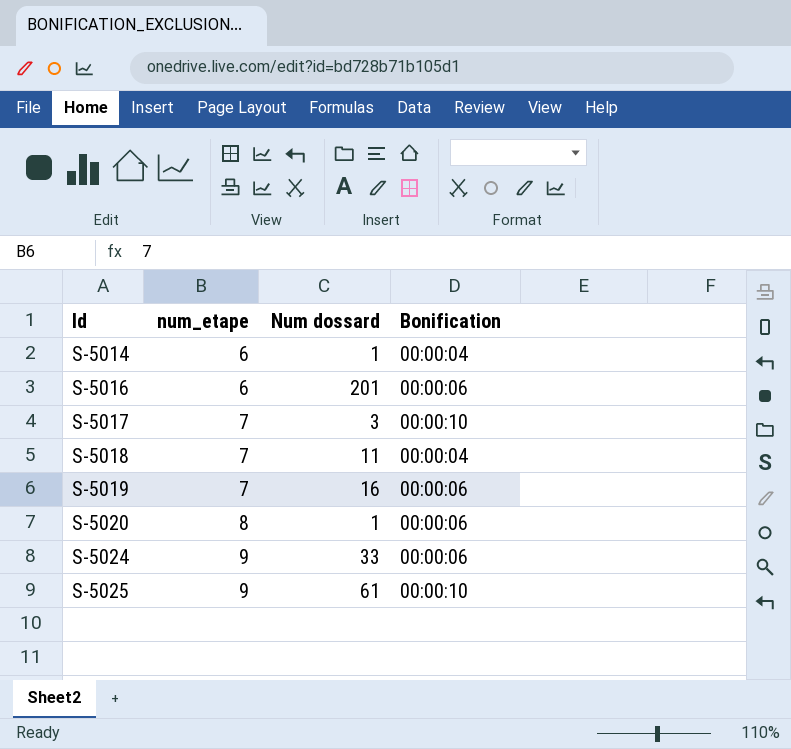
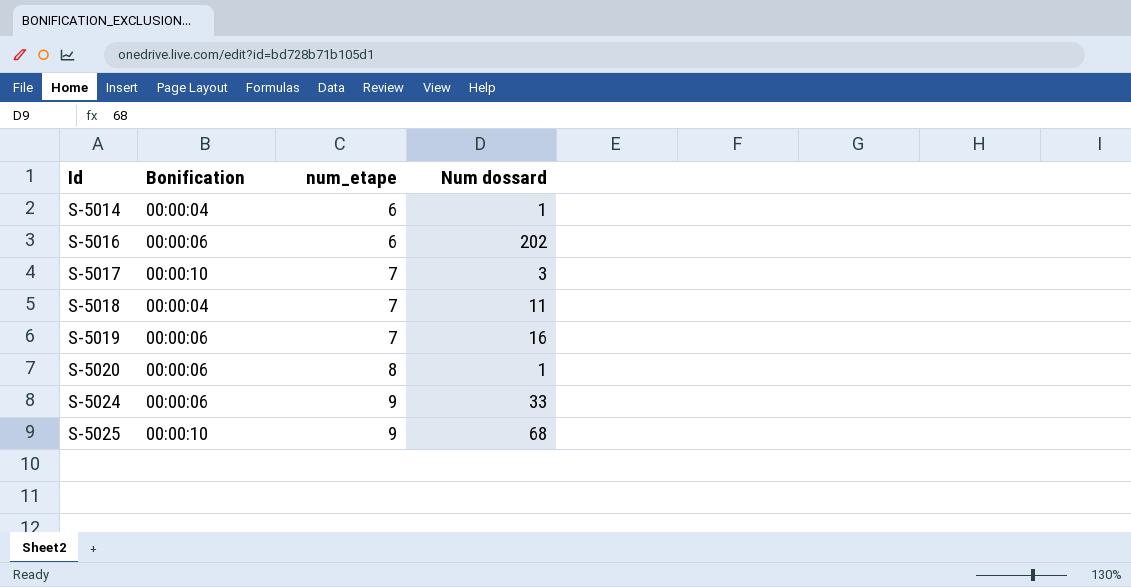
column Bonification | position: 4 -> 2
S-5016 | Num dossard: 201 -> 202
S-5025 | Num dossard: 61 -> 68

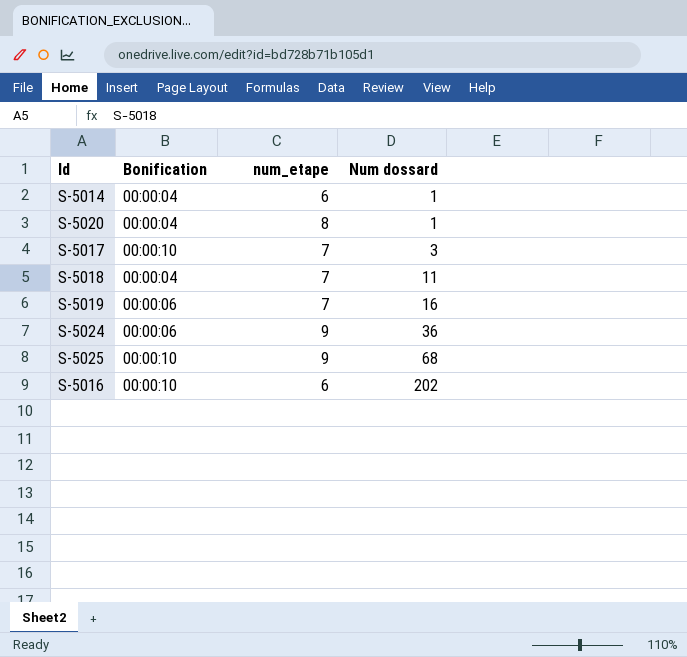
row order: Id ascending -> Num dossard ascending
S-5020 | Bonification: 00:00:06 -> 00:00:04
S-5024 | Num dossard: 33 -> 36
S-5016 | Bonification: 00:00:06 -> 00:00:10

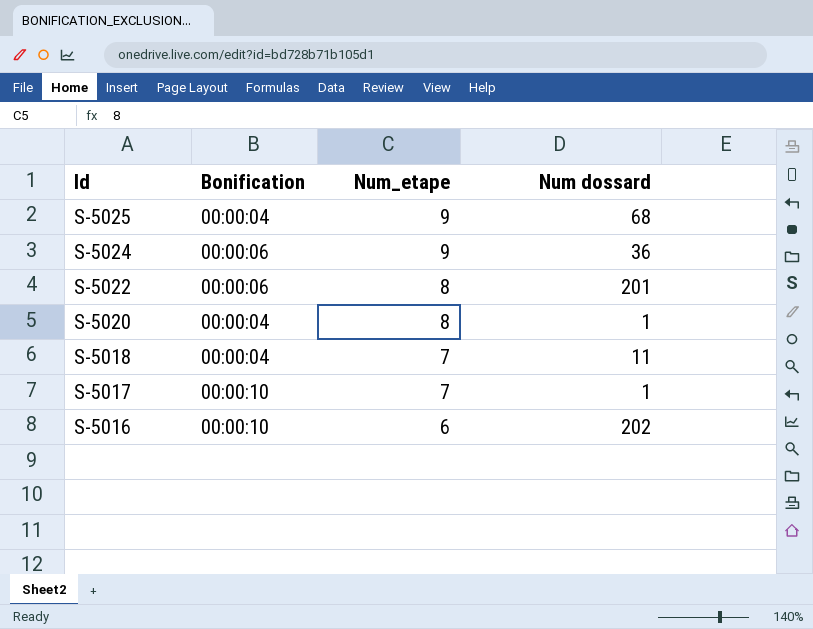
row order: Num dossard ascending -> Id descending
column name: num_etape -> Num_etape
row S-5014: 00:00:04 | 6 | 1 -> none
row S-5019: 00:00:06 | 7 | 16 -> none
S-5025 | Bonification: 00:00:10 -> 00:00:04
row S-5022: none -> 00:00:06 | 8 | 201
S-5017 | Num dossard: 3 -> 1

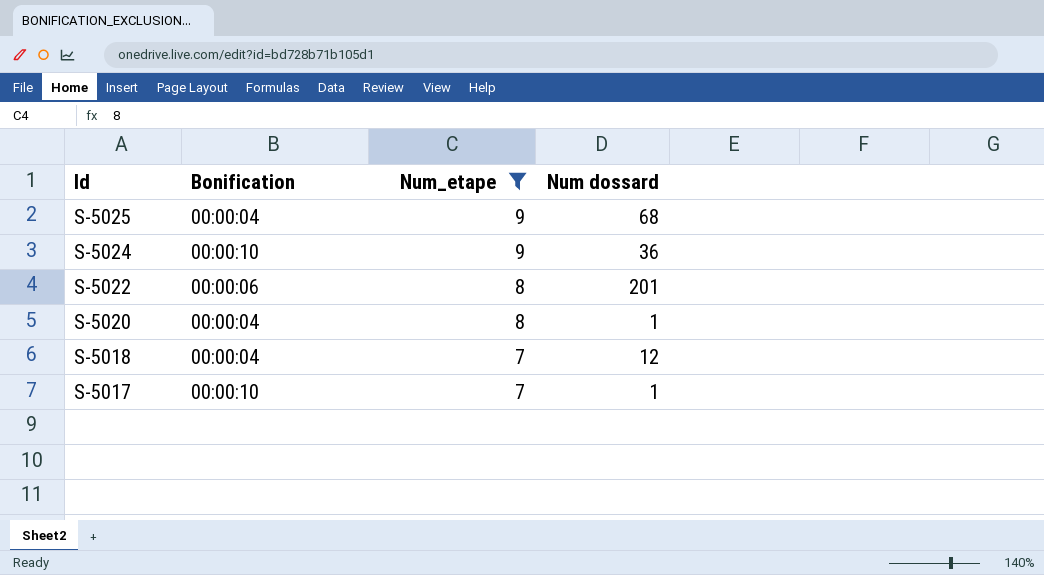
filter: none -> Num_etape != 6
S-5024 | Bonification: 00:00:06 -> 00:00:10
S-5018 | Num dossard: 11 -> 12

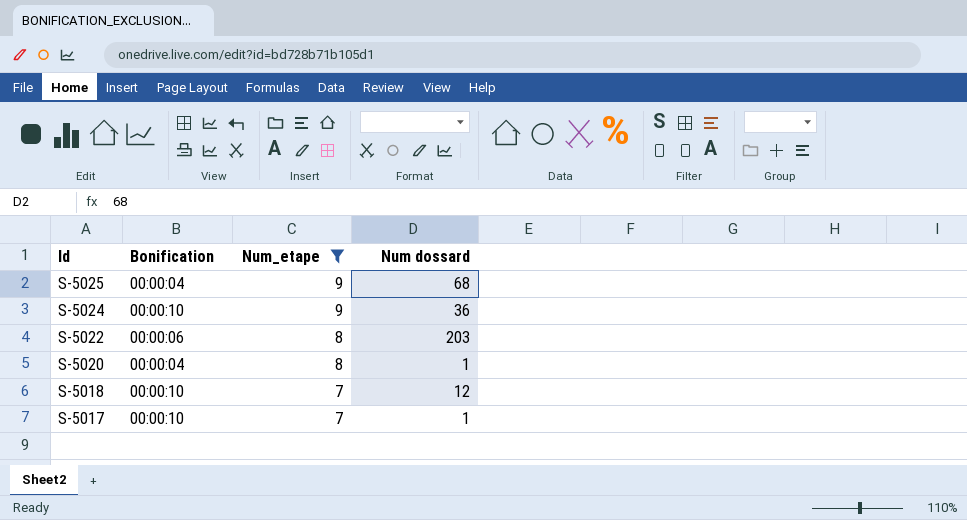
S-5022 | Num dossard: 201 -> 203
S-5018 | Bonification: 00:00:04 -> 00:00:10

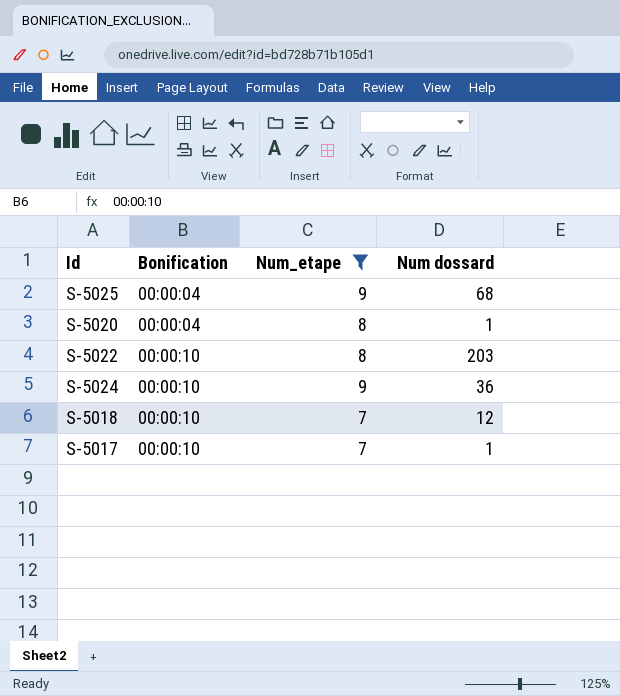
row order: Id descending -> Bonification ascending
S-5022 | Bonification: 00:00:06 -> 00:00:10

